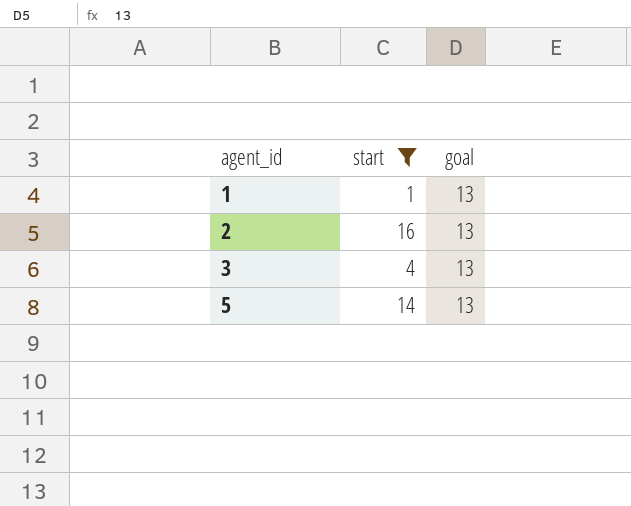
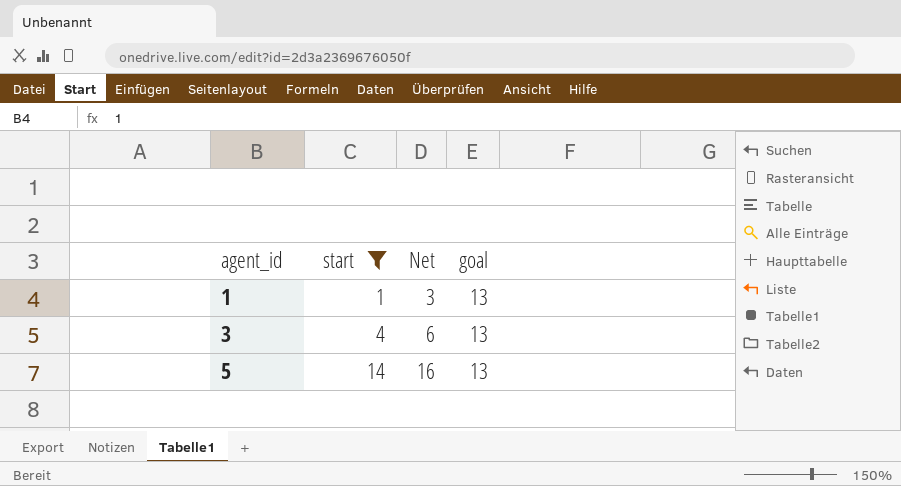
column Net | formula: none -> [start] + 2
row 2: 16 | 13 -> none

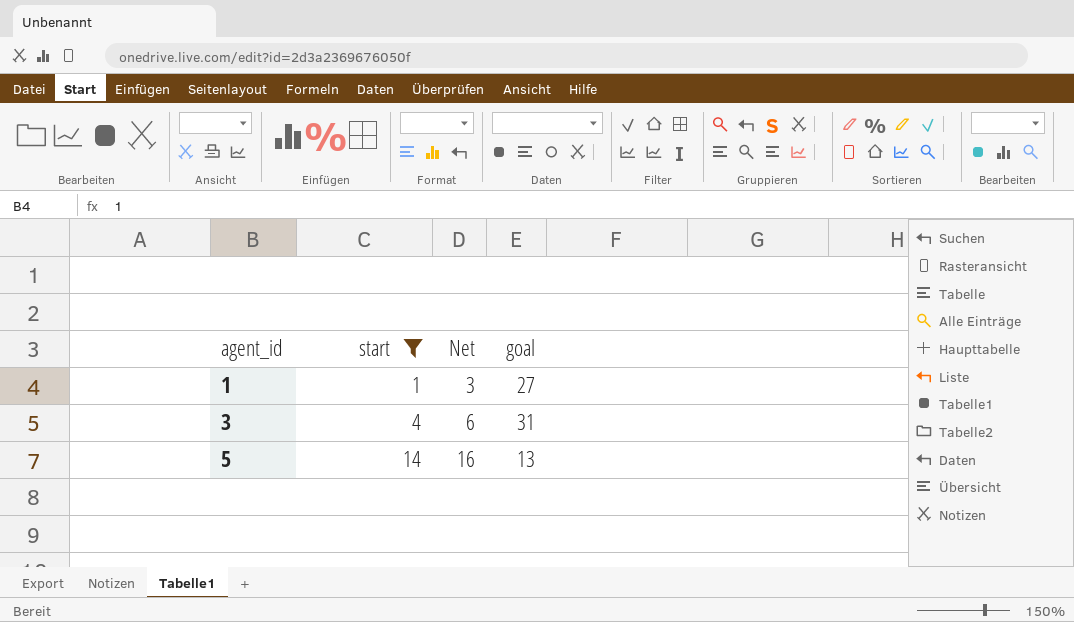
1 | goal: 13 -> 27
3 | goal: 13 -> 31

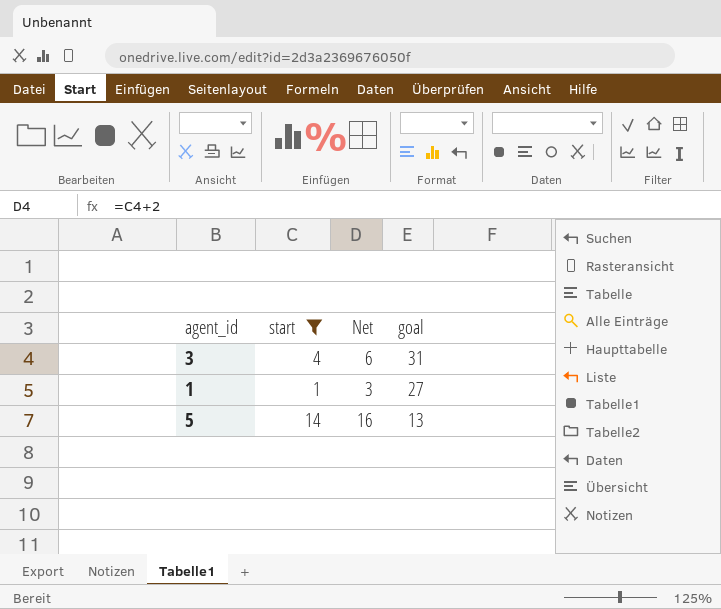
row order: agent_id ascending -> goal descending

